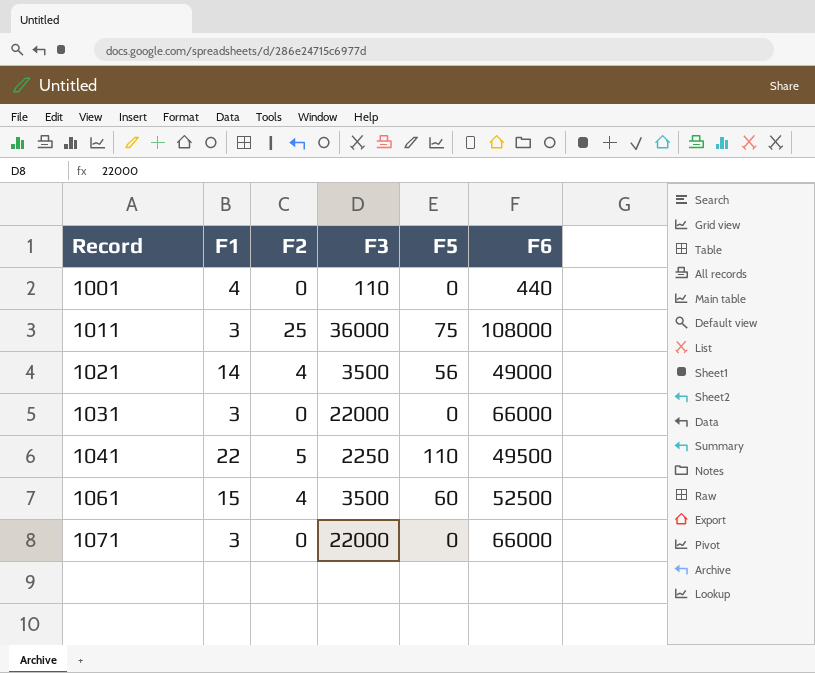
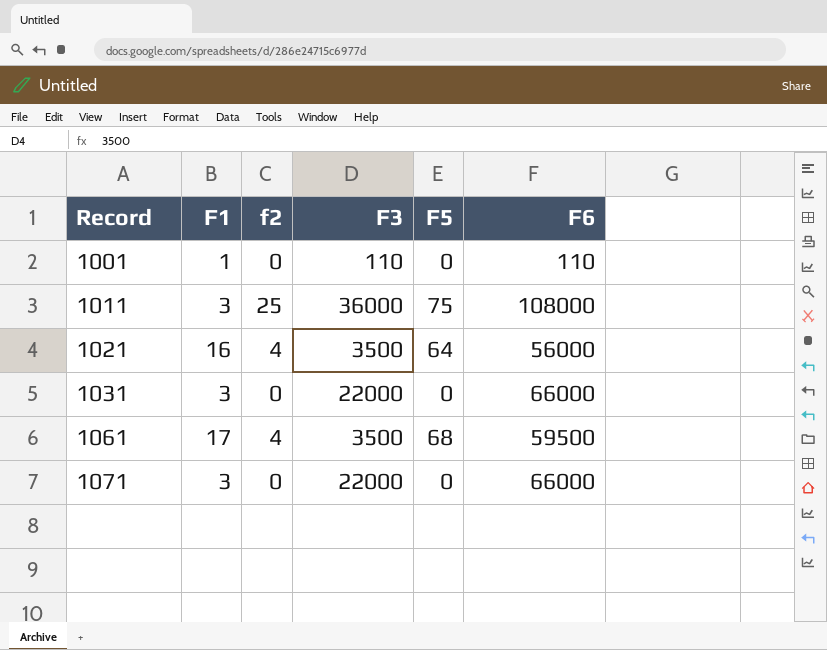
column name: F2 -> f2
row 1041: 22 | 5 | 2250 | 110 | 49500 -> none
1001 | F1: 4 -> 1
1001 | F6: 440 -> 110
1021 | F1: 14 -> 16
1021 | F5: 56 -> 64
1021 | F6: 49000 -> 56000
1061 | F1: 15 -> 17
1061 | F5: 60 -> 68
1061 | F6: 52500 -> 59500

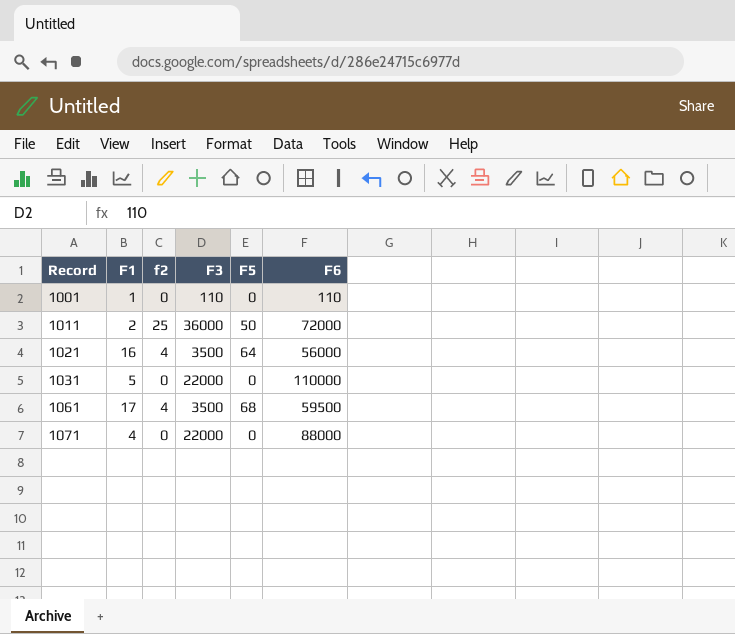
1011 | F1: 3 -> 2
1011 | F5: 75 -> 50
1011 | F6: 108000 -> 72000
1031 | F1: 3 -> 5
1031 | F6: 66000 -> 110000
1071 | F1: 3 -> 4
1071 | F6: 66000 -> 88000

